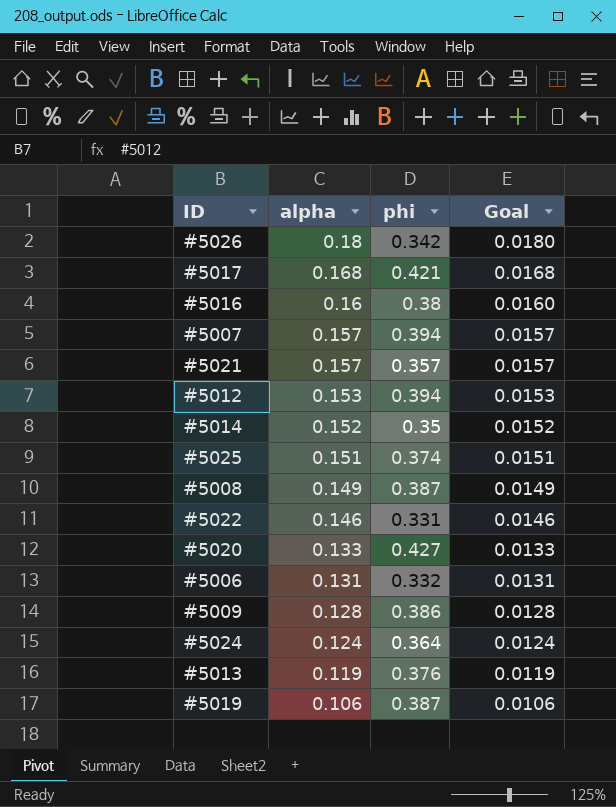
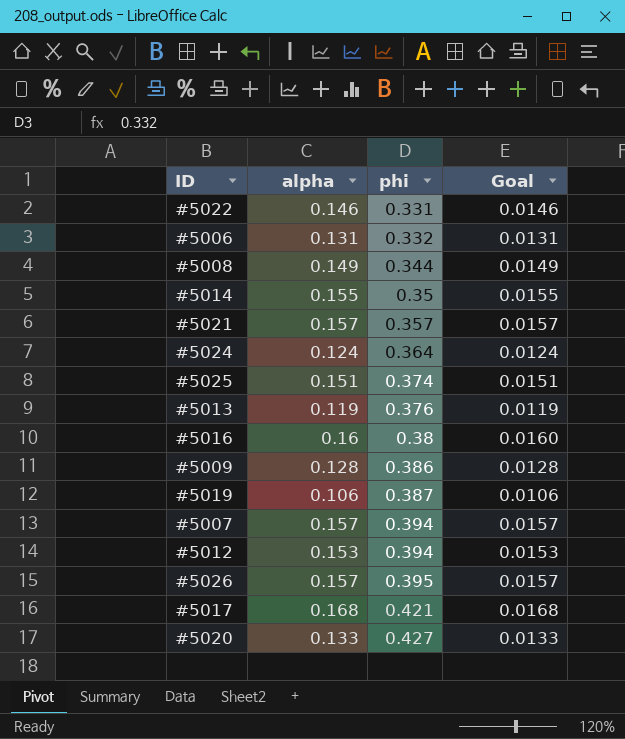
row order: alpha descending -> phi ascending
#5008 | phi: 0.387 -> 0.344
#5014 | alpha: 0.152 -> 0.155
#5014 | Goal: 0.0152 -> 0.0155
#5026 | alpha: 0.18 -> 0.157
#5026 | phi: 0.342 -> 0.395
#5026 | Goal: 0.0180 -> 0.0157

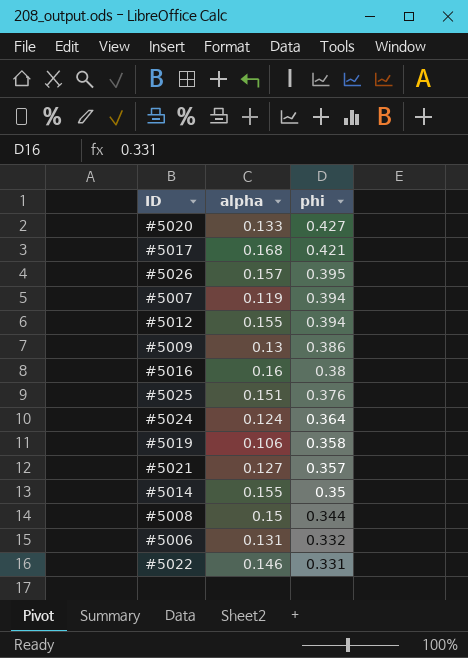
row order: phi ascending -> phi descending
column Goal | formula: [alpha] * 0.1 -> none
row #5013: 0.119 | 0.376 | 0.0119 -> none
#5007 | alpha: 0.157 -> 0.119
#5012 | alpha: 0.153 -> 0.155
#5009 | alpha: 0.128 -> 0.13
#5025 | phi: 0.374 -> 0.376
#5019 | phi: 0.387 -> 0.358
#5021 | alpha: 0.157 -> 0.127
#5008 | alpha: 0.149 -> 0.15

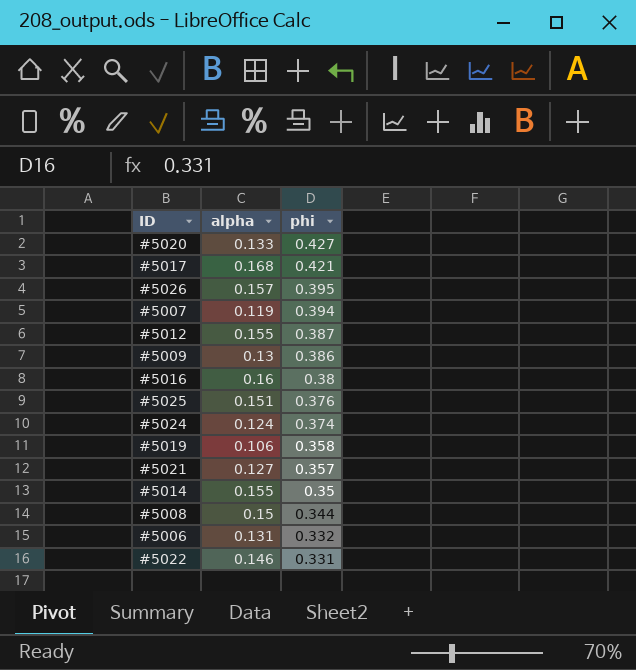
#5012 | phi: 0.394 -> 0.387
#5024 | phi: 0.364 -> 0.374

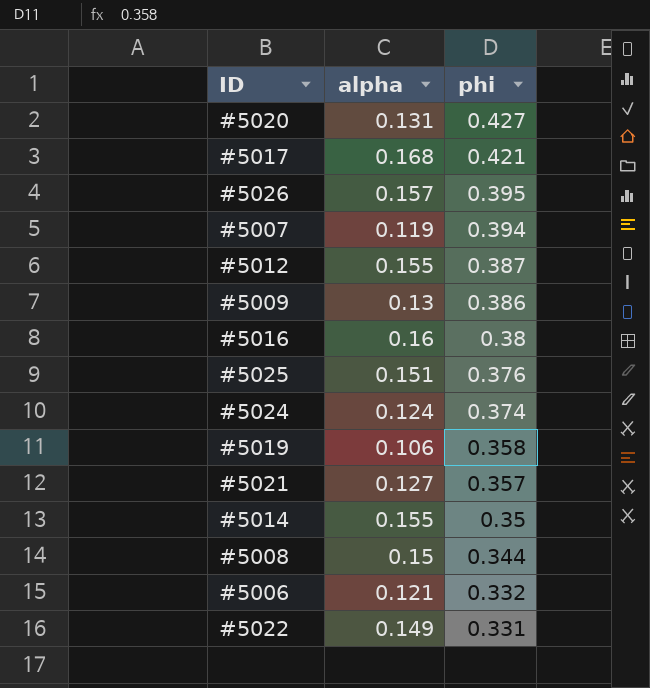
#5020 | alpha: 0.133 -> 0.131
#5006 | alpha: 0.131 -> 0.121
#5022 | alpha: 0.146 -> 0.149

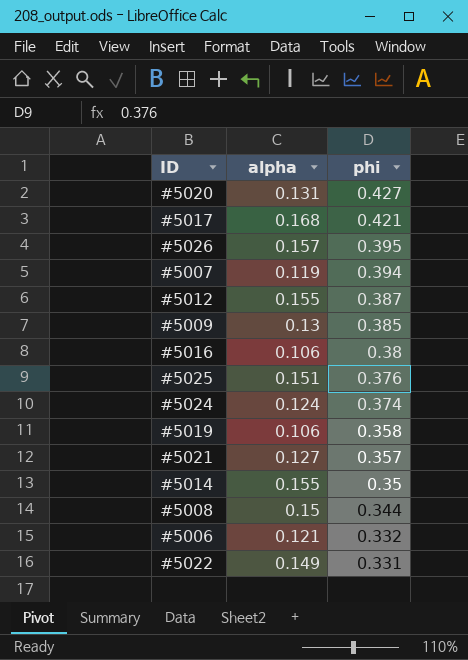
#5009 | phi: 0.386 -> 0.385
#5016 | alpha: 0.16 -> 0.106

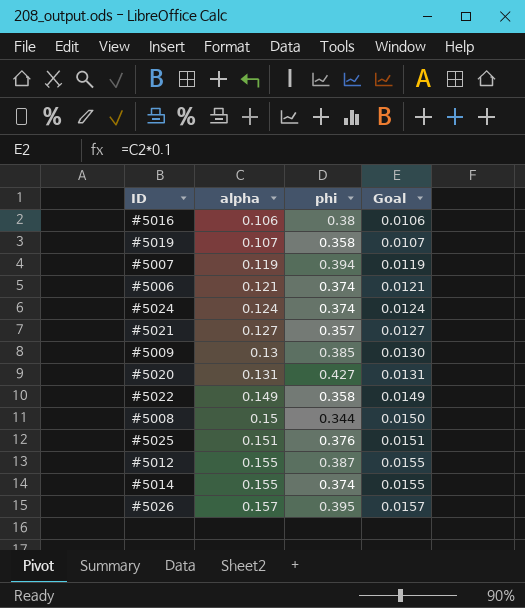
row order: phi descending -> alpha ascending
column Goal | formula: none -> [alpha] * 0.1
row #5017: 0.168 | 0.421 -> none
#5019 | alpha: 0.106 -> 0.107
#5006 | phi: 0.332 -> 0.374
#5022 | phi: 0.331 -> 0.358
#5014 | phi: 0.35 -> 0.374

